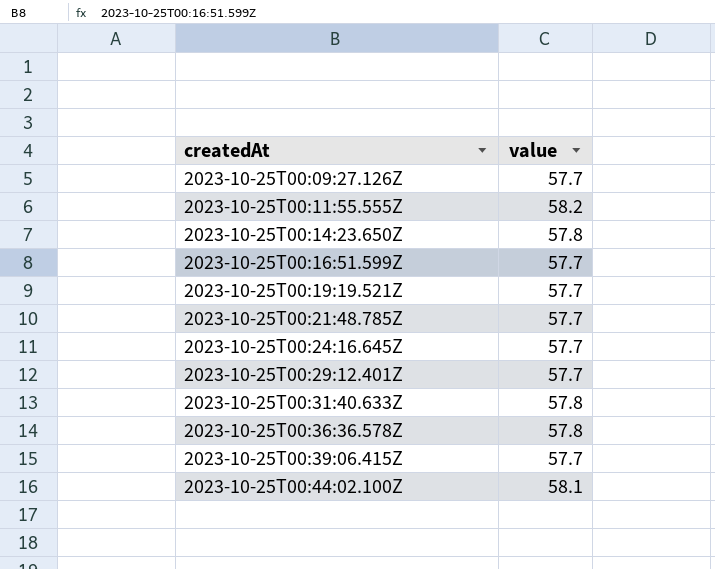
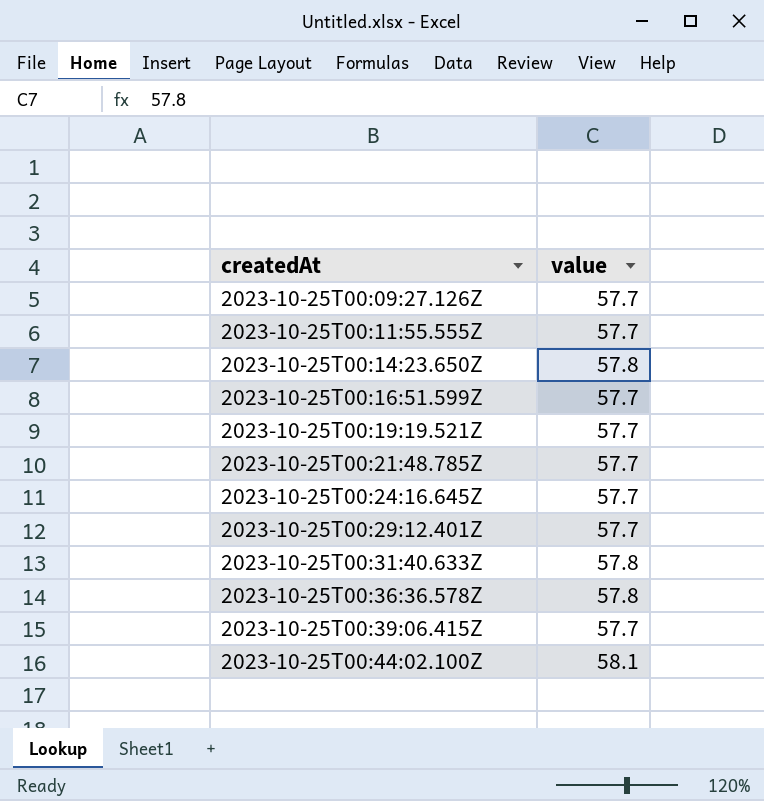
2023-10-25T00:11:55.555Z | value: 58.2 -> 57.7

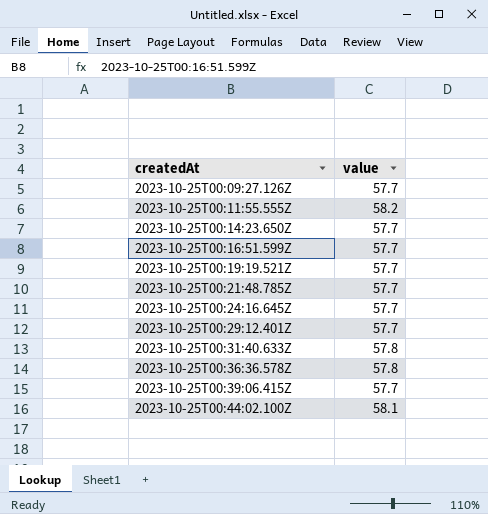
2023-10-25T00:11:55.555Z | value: 57.7 -> 58.2
2023-10-25T00:14:23.650Z | value: 57.8 -> 57.7

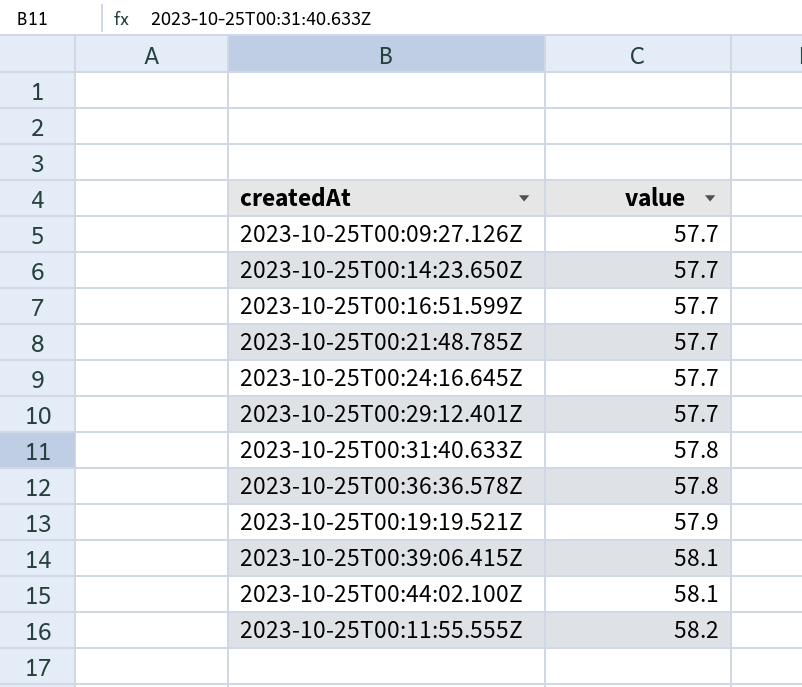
row order: createdAt ascending -> value ascending
2023-10-25T00:19:19.521Z | value: 57.7 -> 57.9
2023-10-25T00:39:06.415Z | value: 57.7 -> 58.1

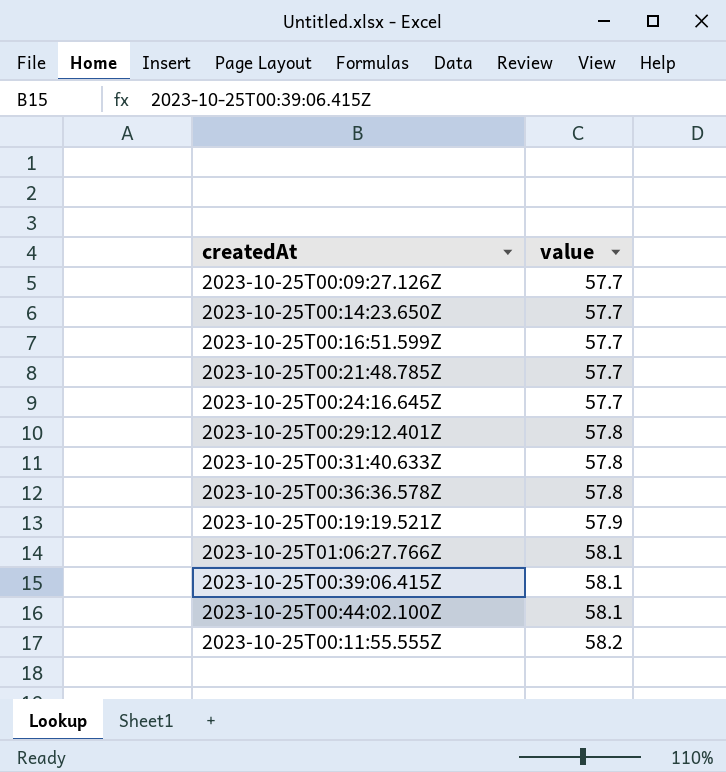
2023-10-25T00:29:12.401Z | value: 57.7 -> 57.8
row 2023-10-25T01:06:27.766Z: none -> 58.1

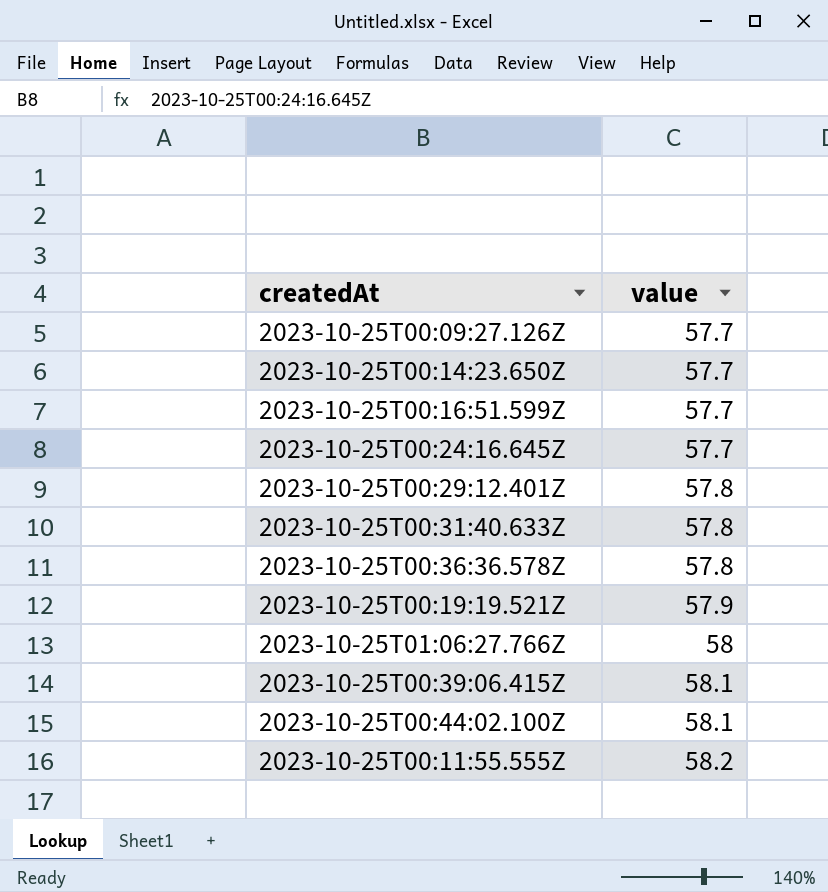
row 2023-10-25T00:21:48.785Z: 57.7 -> none
2023-10-25T01:06:27.766Z | value: 58.1 -> 58

